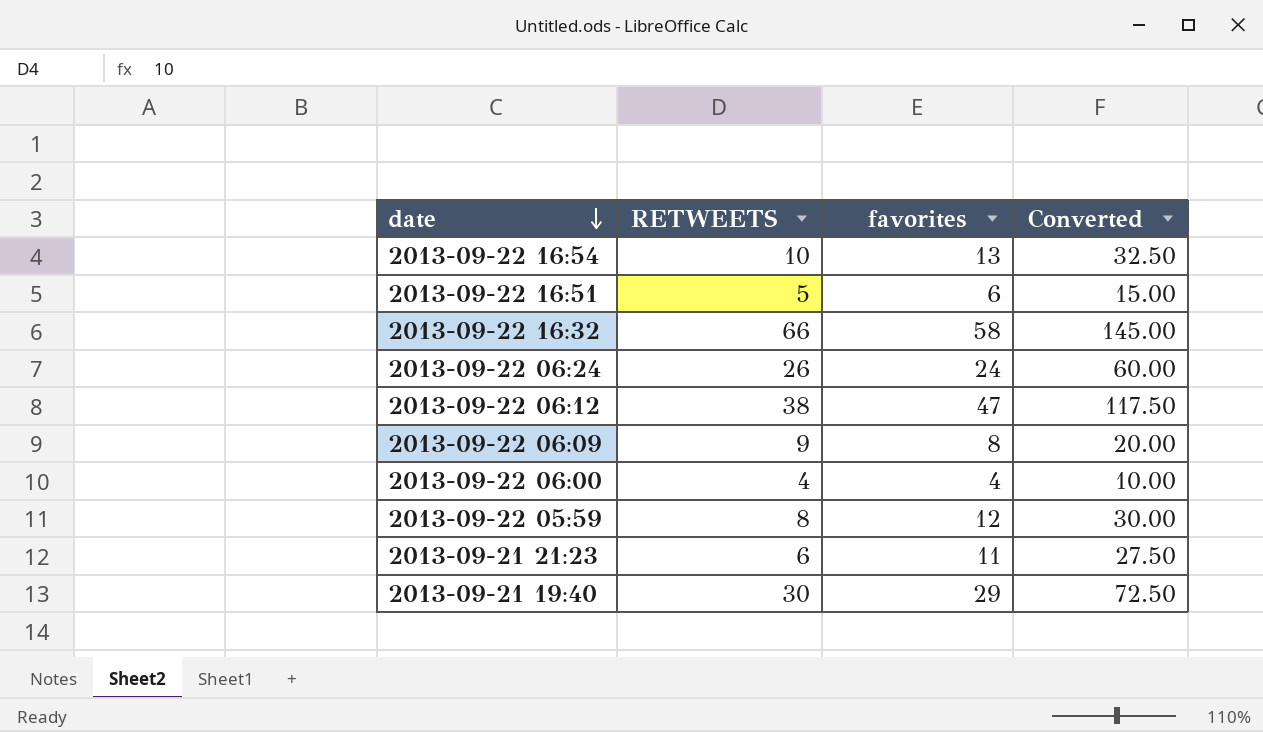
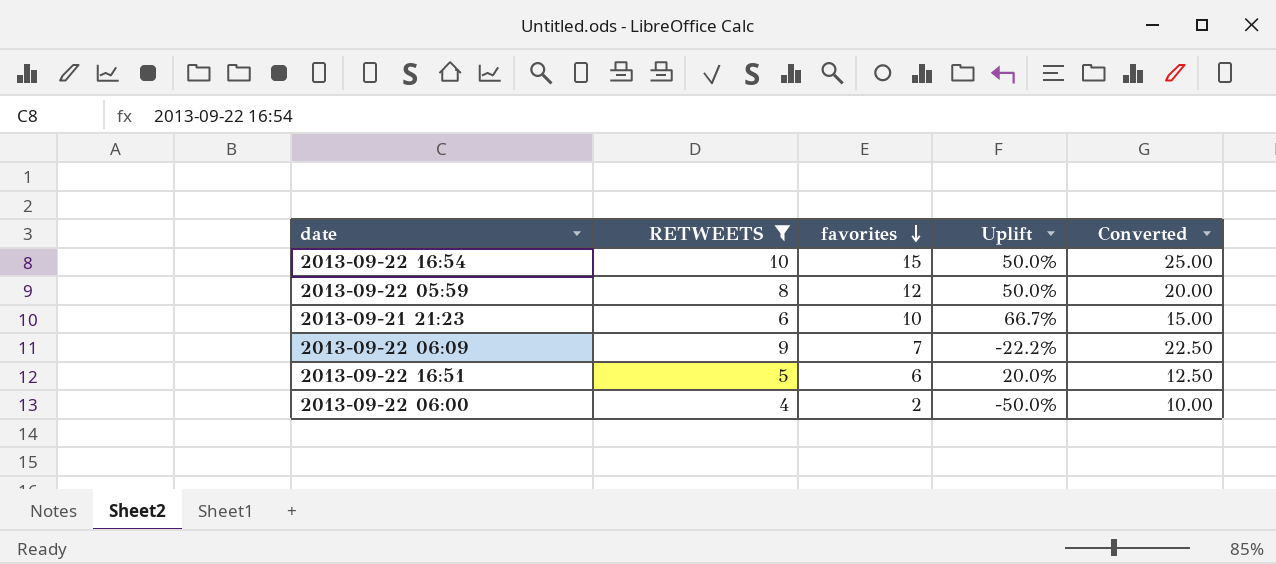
filter: none -> RETWEETS <= 10
row order: date descending -> favorites descending
column Uplift | formula: none -> ([favorites] - [RETWEETS]) / [RETWEETS]
column Converted | formula: [favorites] * 2.5 -> [RETWEETS] * 2.5
2013-09-22 16:54 | favorites: 13 -> 15
2013-09-21 21:23 | favorites: 11 -> 10
2013-09-22 06:09 | favorites: 8 -> 7
2013-09-22 06:00 | favorites: 4 -> 2

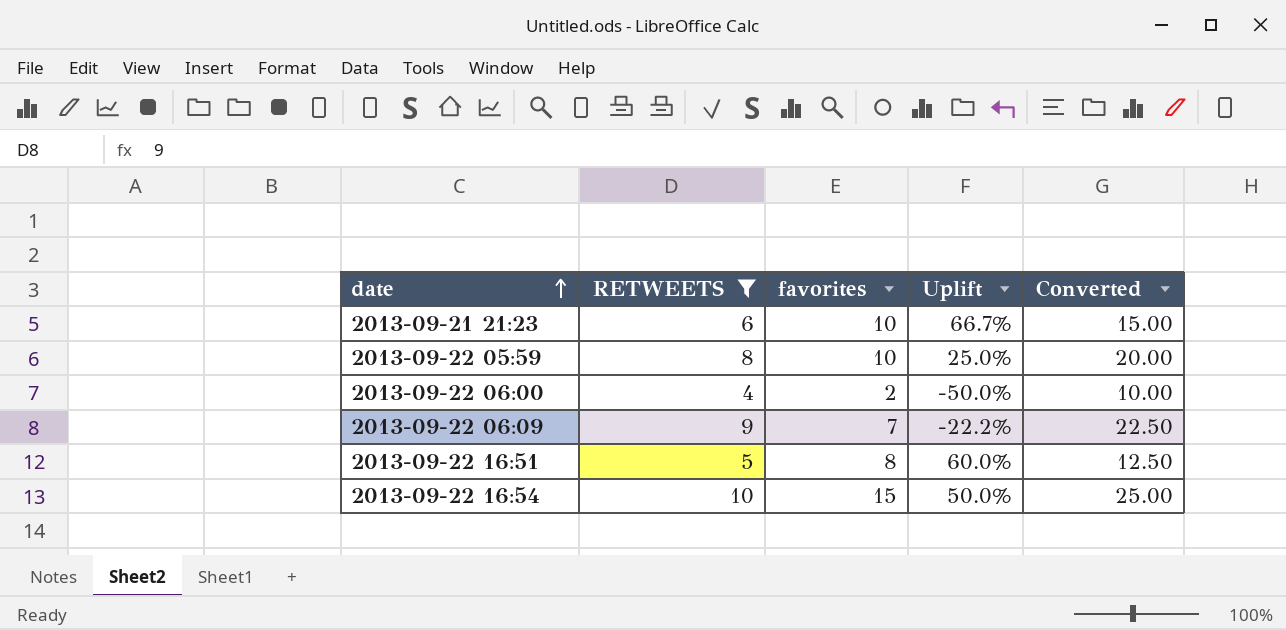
row order: favorites descending -> date ascending
2013-09-22 05:59 | favorites: 12 -> 10
2013-09-22 05:59 | Uplift: 50.0% -> 25.0%
2013-09-22 16:51 | favorites: 6 -> 8
2013-09-22 16:51 | Uplift: 20.0% -> 60.0%

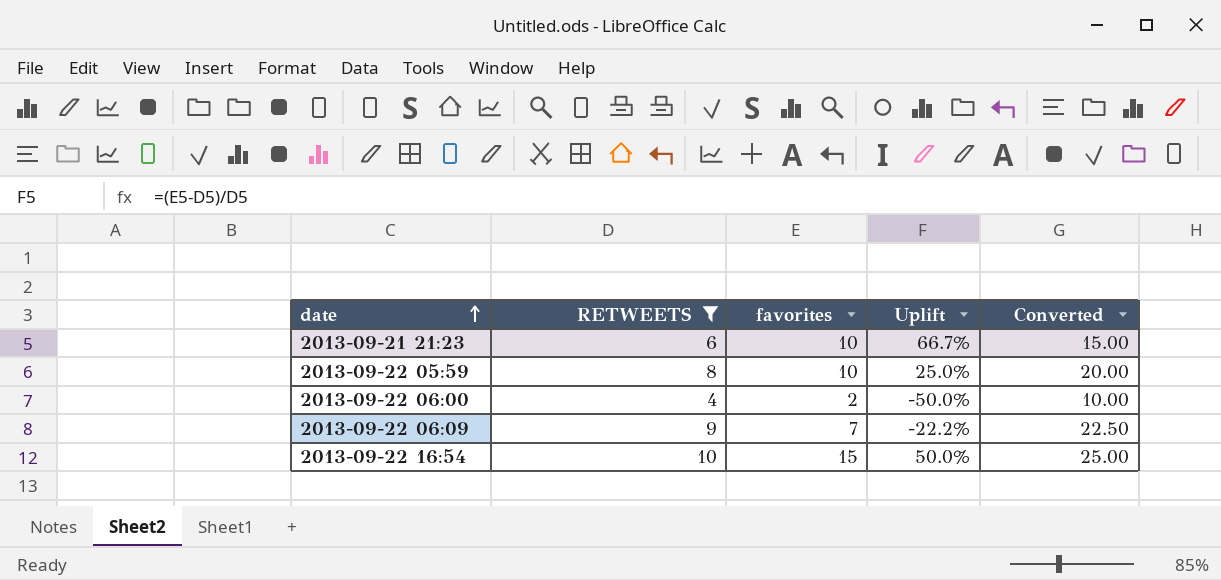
row 2013-09-22 16:51: 5 | 8 | 60.0% | 12.50 -> none

